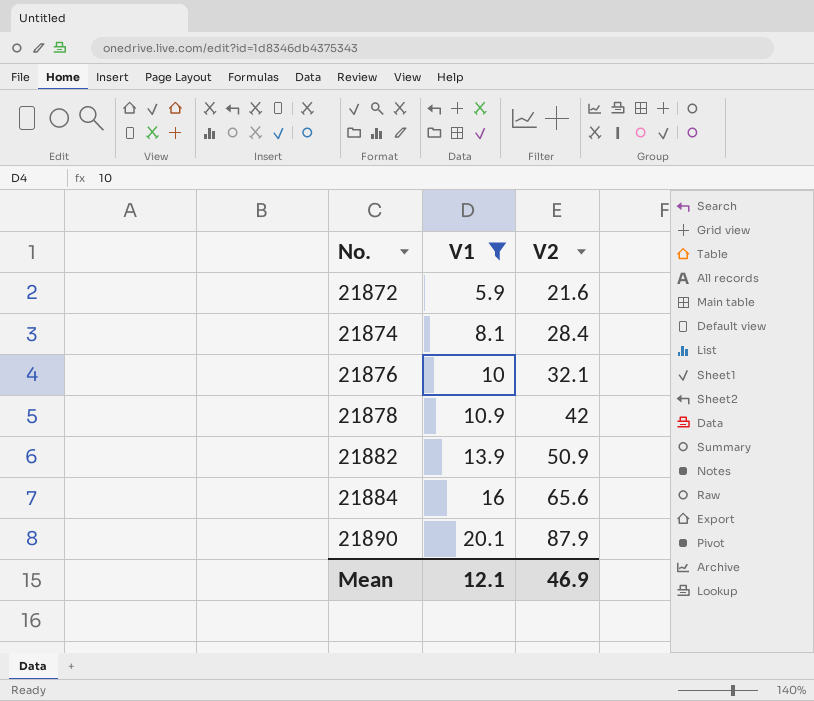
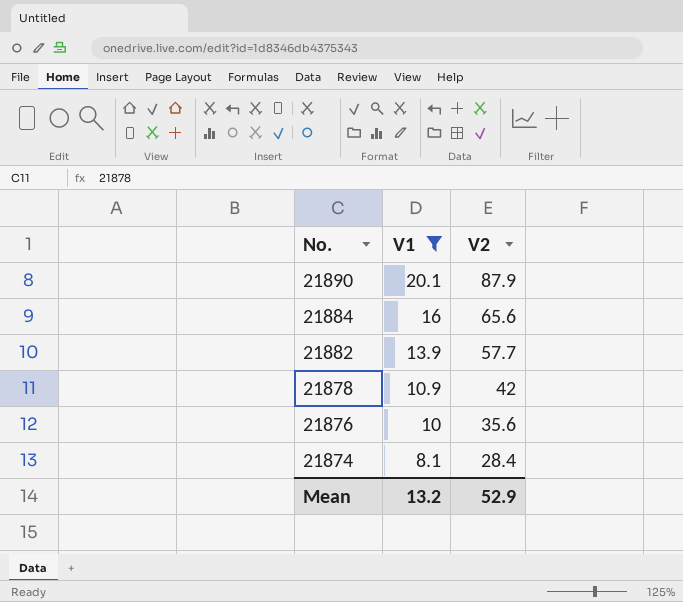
row order: No. ascending -> No. descending
row 21872: 5.9 | 21.6 -> none
21882 | V2: 50.9 -> 57.7
21876 | V2: 32.1 -> 35.6
Mean | V1: 12.1 -> 13.2
Mean | V2: 46.9 -> 52.9

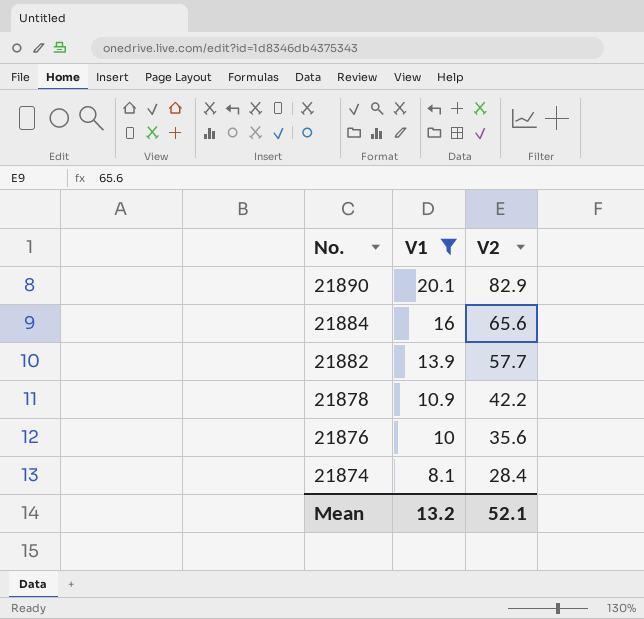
21890 | V2: 87.9 -> 82.9
21878 | V2: 42 -> 42.2
Mean | V2: 52.9 -> 52.1

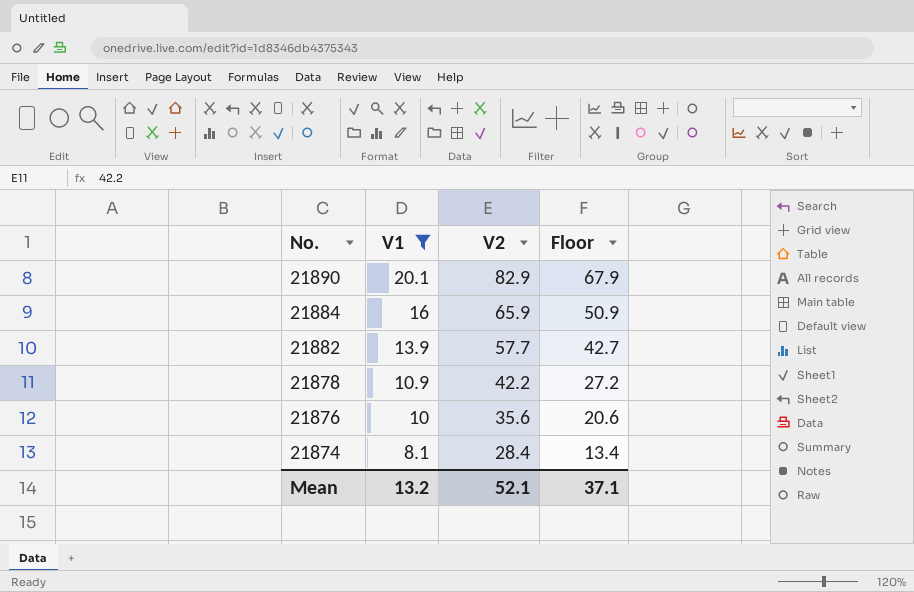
column Floor | formula: none -> [V2] - 15
21884 | V2: 65.6 -> 65.9

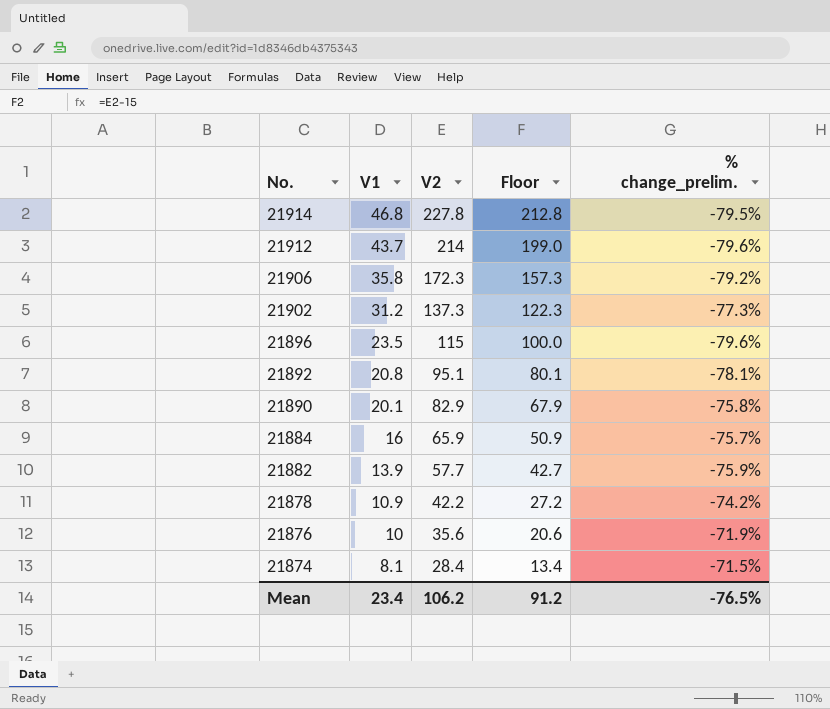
filter: V1 <= 20.1 -> none
column % change_prelim. | formula: none -> ([V1] - [V2]) / [V2]
Mean | V1: 13.2 -> 23.4
Mean | V2: 52.1 -> 106.2
Mean | Floor: 37.1 -> 91.2

